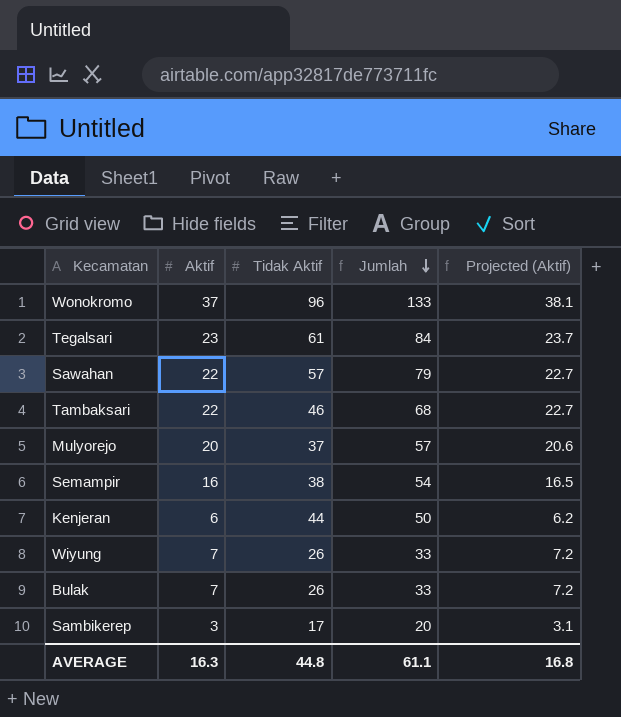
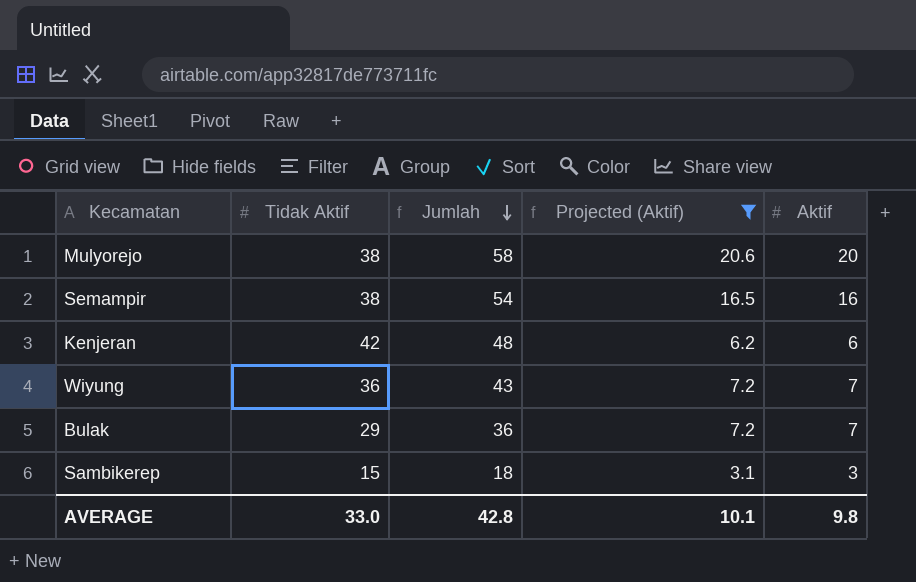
filter: none -> Projected (Aktif) <= 20.6
column Aktif | position: 2 -> 5
Mulyorejo | Tidak Aktif: 37 -> 38
Mulyorejo | Jumlah: 57 -> 58
Kenjeran | Tidak Aktif: 44 -> 42
Kenjeran | Jumlah: 50 -> 48
Wiyung | Tidak Aktif: 26 -> 36
Wiyung | Jumlah: 33 -> 43
Bulak | Tidak Aktif: 26 -> 29
Bulak | Jumlah: 33 -> 36
Sambikerep | Tidak Aktif: 17 -> 15
Sambikerep | Jumlah: 20 -> 18
AVERAGE | Tidak Aktif: 44.8 -> 33.0
AVERAGE | Jumlah: 61.1 -> 42.8
AVERAGE | Projected (Aktif): 16.8 -> 10.1
AVERAGE | Aktif: 16.3 -> 9.8

